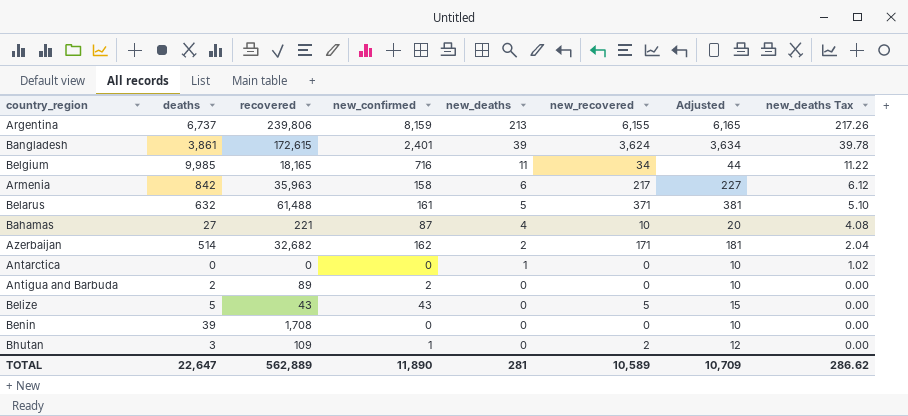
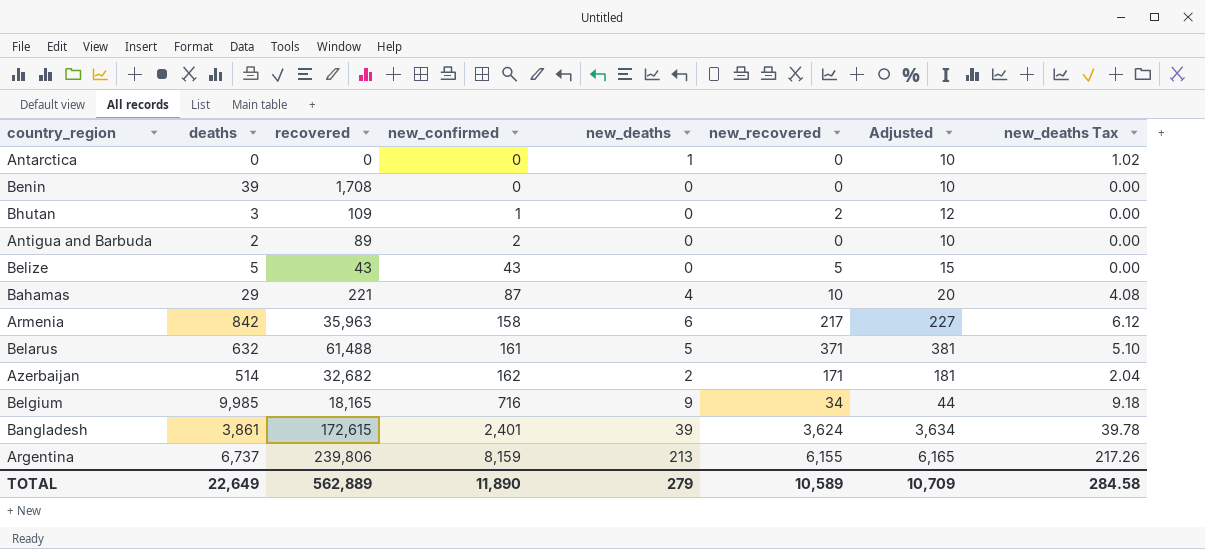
row order: new_deaths descending -> new_confirmed ascending
Bahamas | deaths: 27 -> 29
Belgium | new_deaths: 11 -> 9
Belgium | new_deaths Tax: 11.22 -> 9.18
TOTAL | deaths: 22,647 -> 22,649
TOTAL | new_deaths: 281 -> 279
TOTAL | new_deaths Tax: 286.62 -> 284.58

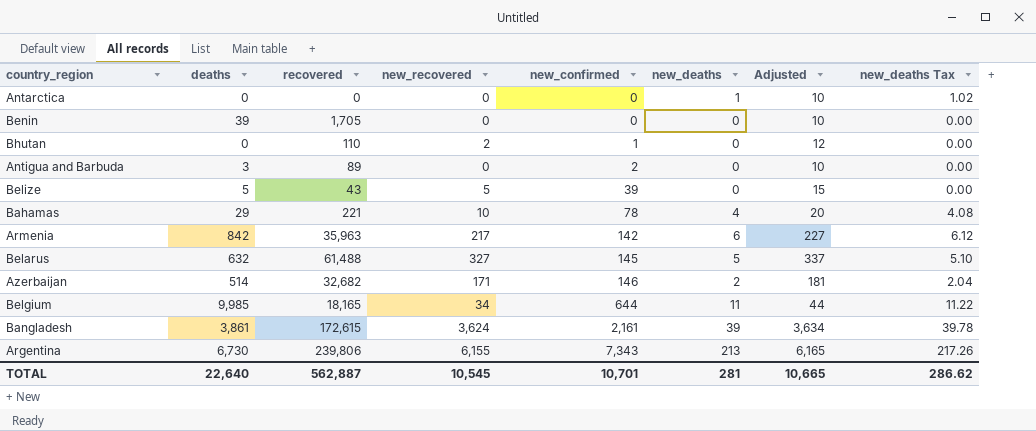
column new_recovered | position: 6 -> 4
Benin | recovered: 1,708 -> 1,705
Bhutan | deaths: 3 -> 0
Bhutan | recovered: 109 -> 110
Antigua and Barbuda | deaths: 2 -> 3
Belize | new_confirmed: 43 -> 39
Bahamas | new_confirmed: 87 -> 78
Armenia | new_confirmed: 158 -> 142
Belarus | new_recovered: 371 -> 327
Belarus | new_confirmed: 161 -> 145
Belarus | Adjusted: 381 -> 337
Azerbaijan | new_confirmed: 162 -> 146
Belgium | new_confirmed: 716 -> 644
Belgium | new_deaths: 9 -> 11
Belgium | new_deaths Tax: 9.18 -> 11.22
Bangladesh | new_confirmed: 2,401 -> 2,161
Argentina | deaths: 6,737 -> 6,730
Argentina | new_confirmed: 8,159 -> 7,343
TOTAL | deaths: 22,649 -> 22,640
TOTAL | recovered: 562,889 -> 562,887
TOTAL | new_recovered: 10,589 -> 10,545
TOTAL | new_confirmed: 11,890 -> 10,701
TOTAL | new_deaths: 279 -> 281
TOTAL | Adjusted: 10,709 -> 10,665
TOTAL | new_deaths Tax: 284.58 -> 286.62

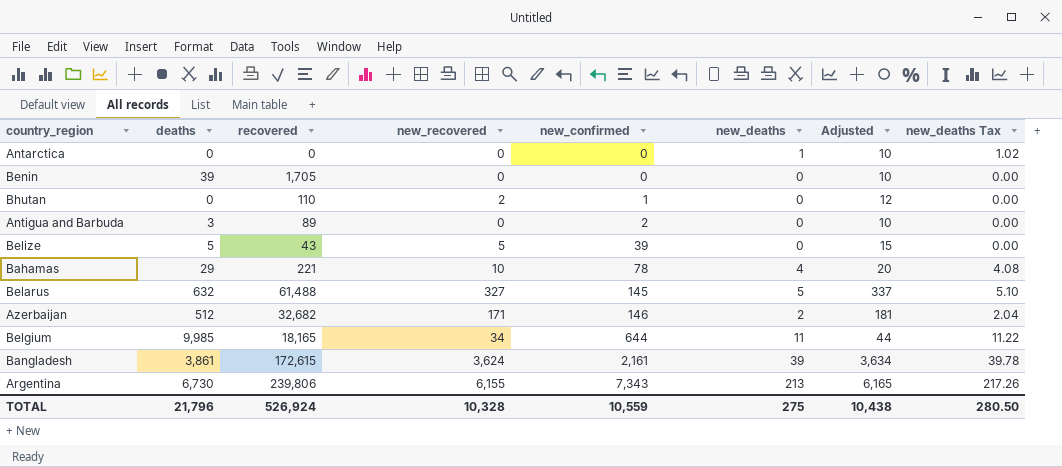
row Armenia: 842 | 35,963 | 217 | 142 | 6 | 227 | 6.12 -> none
Azerbaijan | deaths: 514 -> 512
TOTAL | deaths: 22,640 -> 21,796
TOTAL | recovered: 562,887 -> 526,924
TOTAL | new_recovered: 10,545 -> 10,328
TOTAL | new_confirmed: 10,701 -> 10,559
TOTAL | new_deaths: 281 -> 275
TOTAL | Adjusted: 10,665 -> 10,438
TOTAL | new_deaths Tax: 286.62 -> 280.50

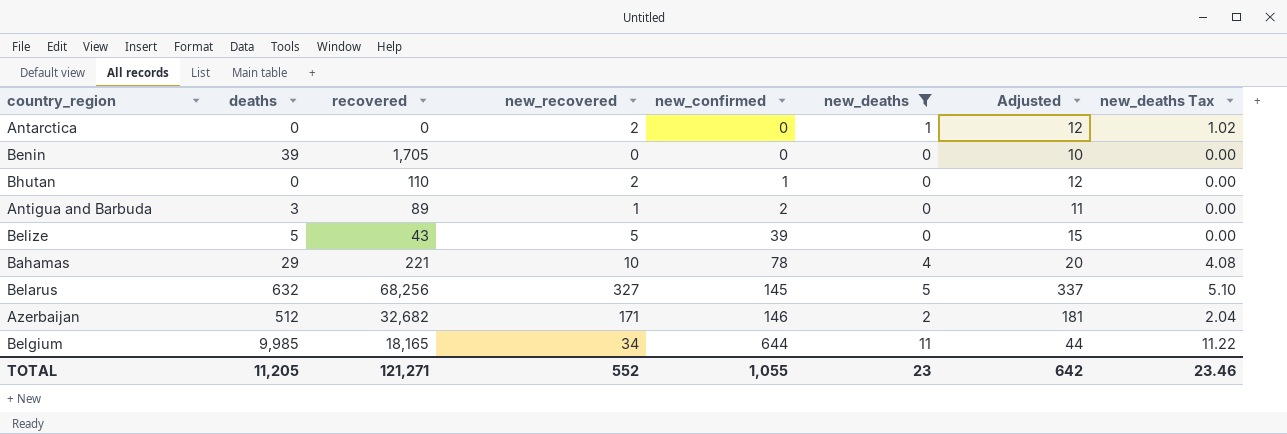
filter: none -> new_deaths <= 11
Antarctica | new_recovered: 0 -> 2
Antarctica | Adjusted: 10 -> 12
Antigua and Barbuda | new_recovered: 0 -> 1
Antigua and Barbuda | Adjusted: 10 -> 11
Belarus | recovered: 61,488 -> 68,256
TOTAL | deaths: 21,796 -> 11,205
TOTAL | recovered: 526,924 -> 121,271
TOTAL | new_recovered: 10,328 -> 552
TOTAL | new_confirmed: 10,559 -> 1,055
TOTAL | new_deaths: 275 -> 23
TOTAL | Adjusted: 10,438 -> 642
TOTAL | new_deaths Tax: 280.50 -> 23.46

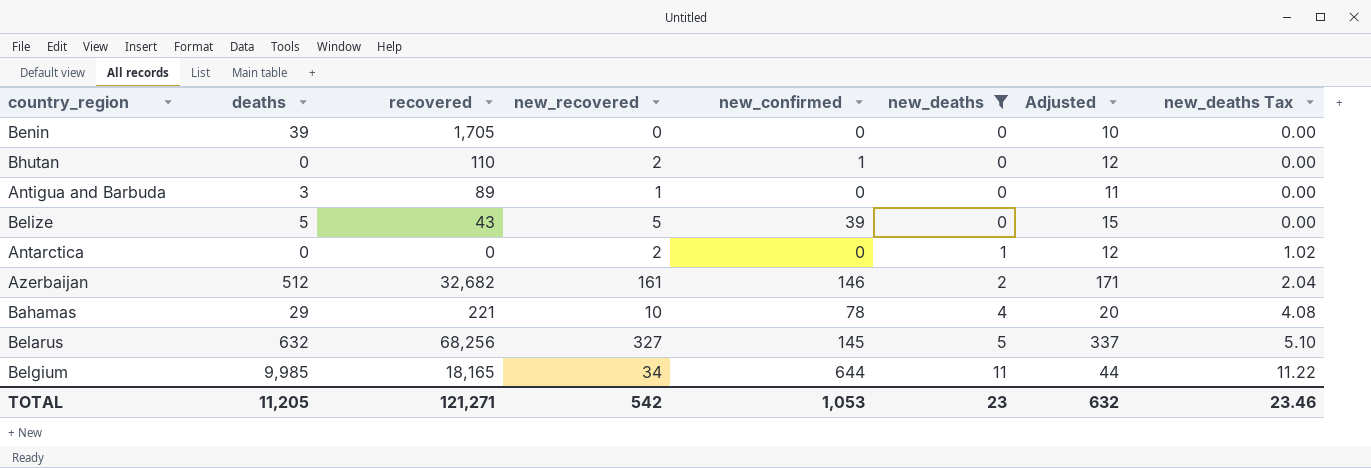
row order: new_confirmed ascending -> new_deaths ascending
Antigua and Barbuda | new_confirmed: 2 -> 0
Azerbaijan | new_recovered: 171 -> 161
Azerbaijan | Adjusted: 181 -> 171
TOTAL | new_recovered: 552 -> 542
TOTAL | new_confirmed: 1,055 -> 1,053
TOTAL | Adjusted: 642 -> 632

